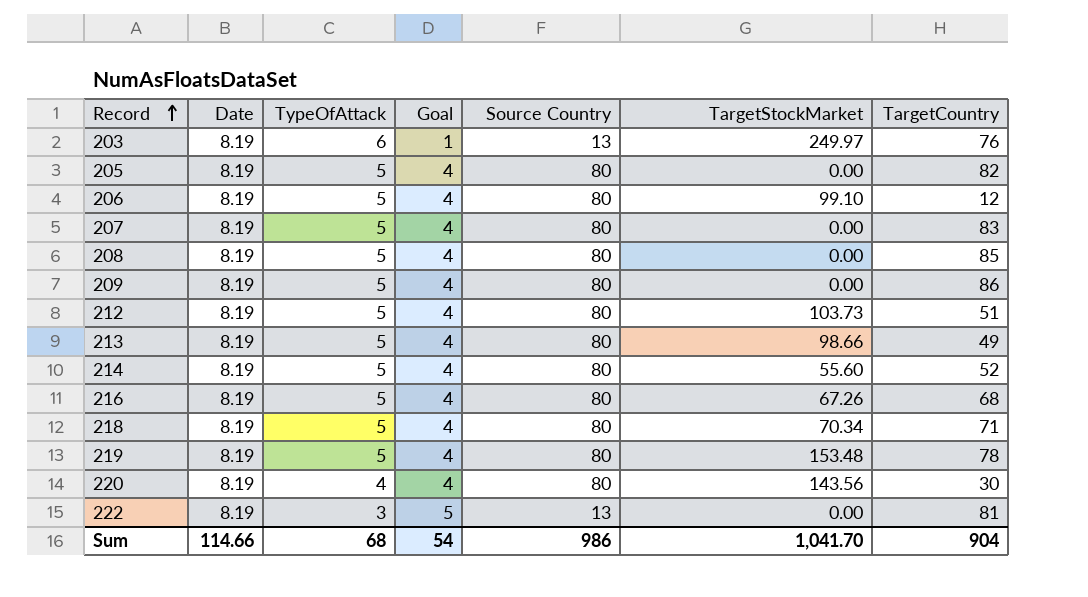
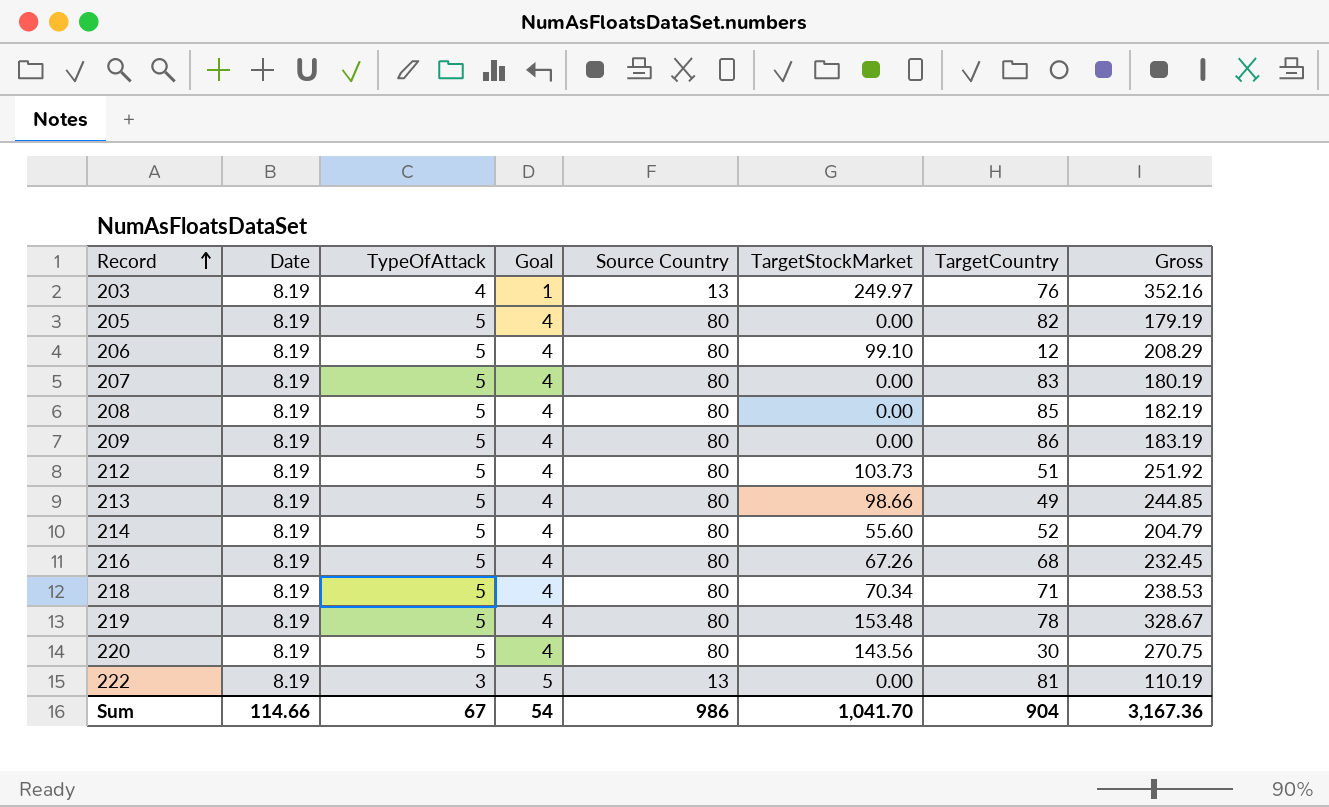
column Gross | formula: none -> [Date] + [TypeOfAttack] + [Goal] + [Source Country] + [TargetStockMarket] + [TargetCountry]
203 | TypeOfAttack: 6 -> 4
220 | TypeOfAttack: 4 -> 5
Sum | TypeOfAttack: 68 -> 67

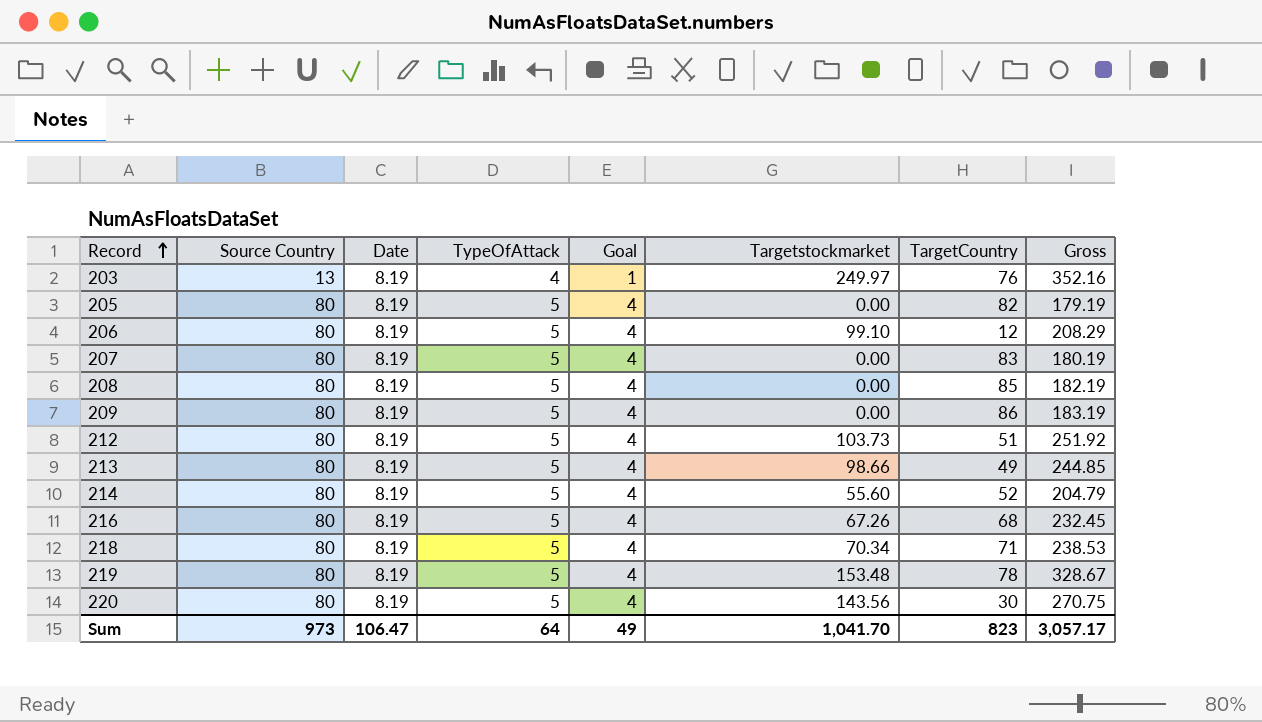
column Source Country | position: 5 -> 2
column name: TargetStockMarket -> Targetstockmarket
row 222: 8.19 | 3 | 5 | 13 | 0.00 | 81 | 110.19 -> none
Sum | Source Country: 986 -> 973
Sum | Date: 114.66 -> 106.47
Sum | TypeOfAttack: 67 -> 64
Sum | Goal: 54 -> 49
Sum | TargetCountry: 904 -> 823
Sum | Gross: 3,167.36 -> 3,057.17

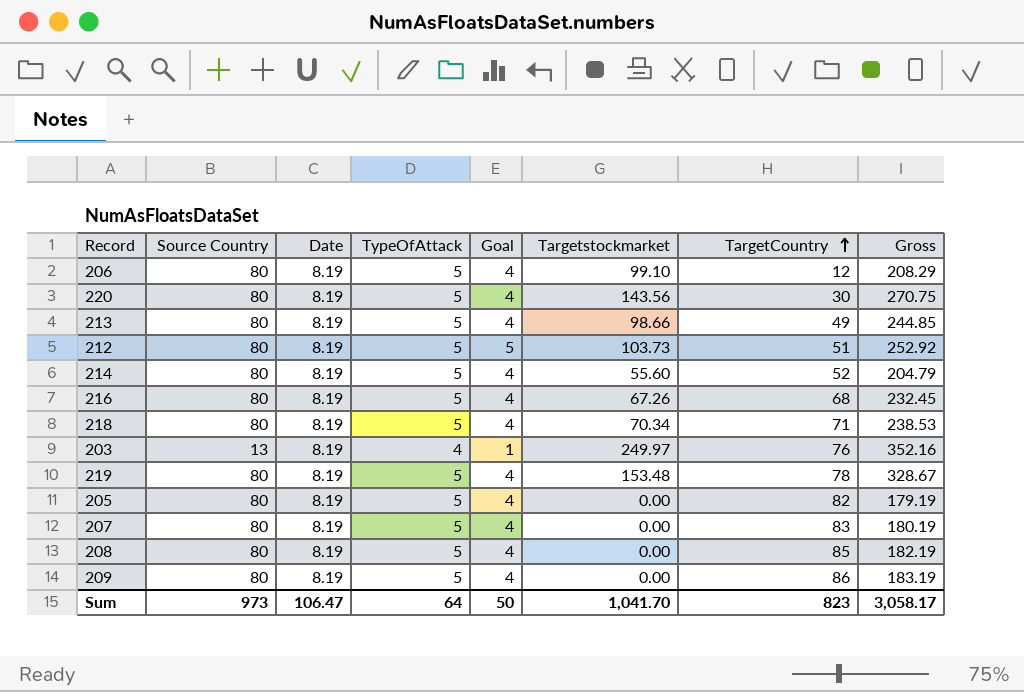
row order: Record ascending -> TargetCountry ascending
212 | Goal: 4 -> 5
212 | Gross: 251.92 -> 252.92
Sum | Goal: 49 -> 50
Sum | Gross: 3,057.17 -> 3,058.17

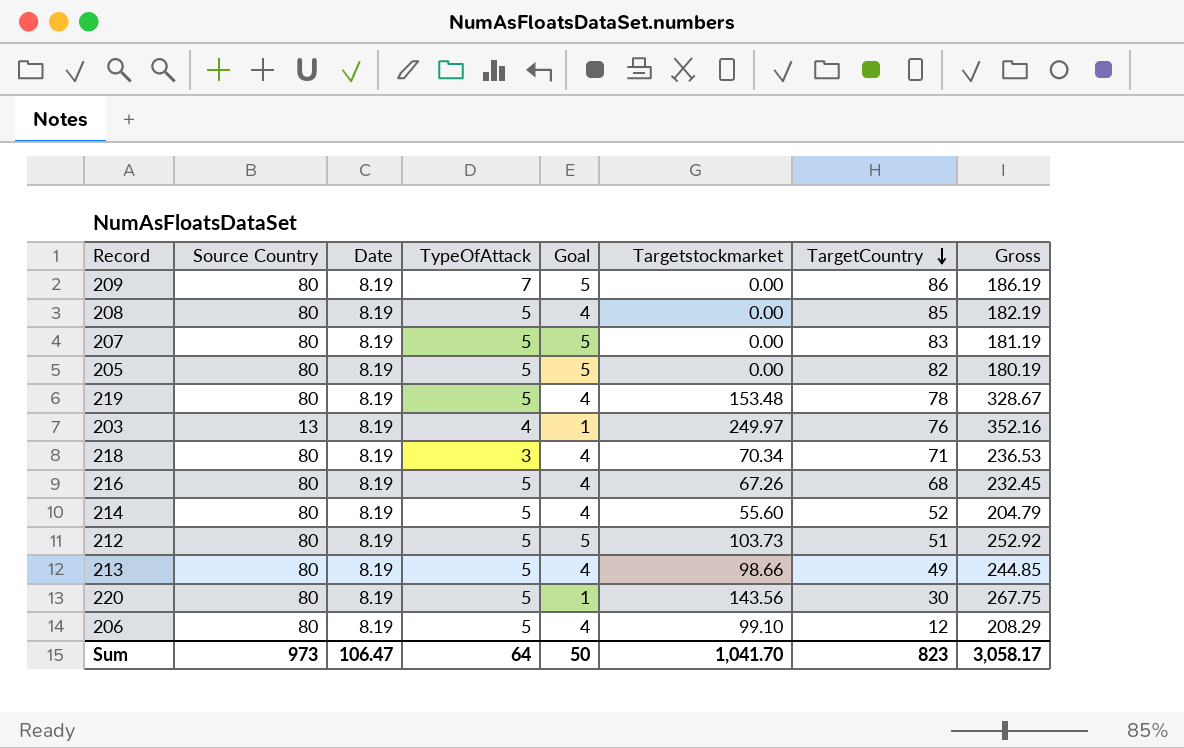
row order: TargetCountry ascending -> TargetCountry descending
209 | TypeOfAttack: 5 -> 7
209 | Goal: 4 -> 5
209 | Gross: 183.19 -> 186.19
207 | Goal: 4 -> 5
207 | Gross: 180.19 -> 181.19
205 | Goal: 4 -> 5
205 | Gross: 179.19 -> 180.19
218 | TypeOfAttack: 5 -> 3
218 | Gross: 238.53 -> 236.53
220 | Goal: 4 -> 1
220 | Gross: 270.75 -> 267.75

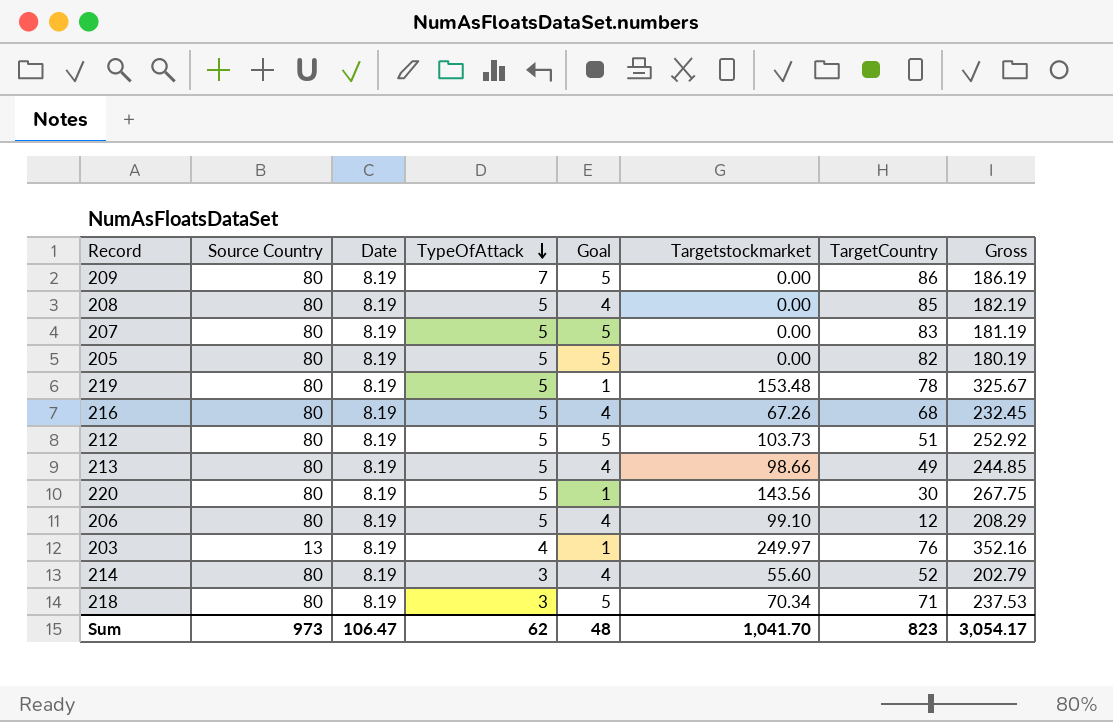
row order: TargetCountry descending -> TypeOfAttack descending
219 | Goal: 4 -> 1
219 | Gross: 328.67 -> 325.67
214 | TypeOfAttack: 5 -> 3
214 | Gross: 204.79 -> 202.79
218 | Goal: 4 -> 5
218 | Gross: 236.53 -> 237.53
Sum | TypeOfAttack: 64 -> 62
Sum | Goal: 50 -> 48
Sum | Gross: 3,058.17 -> 3,054.17

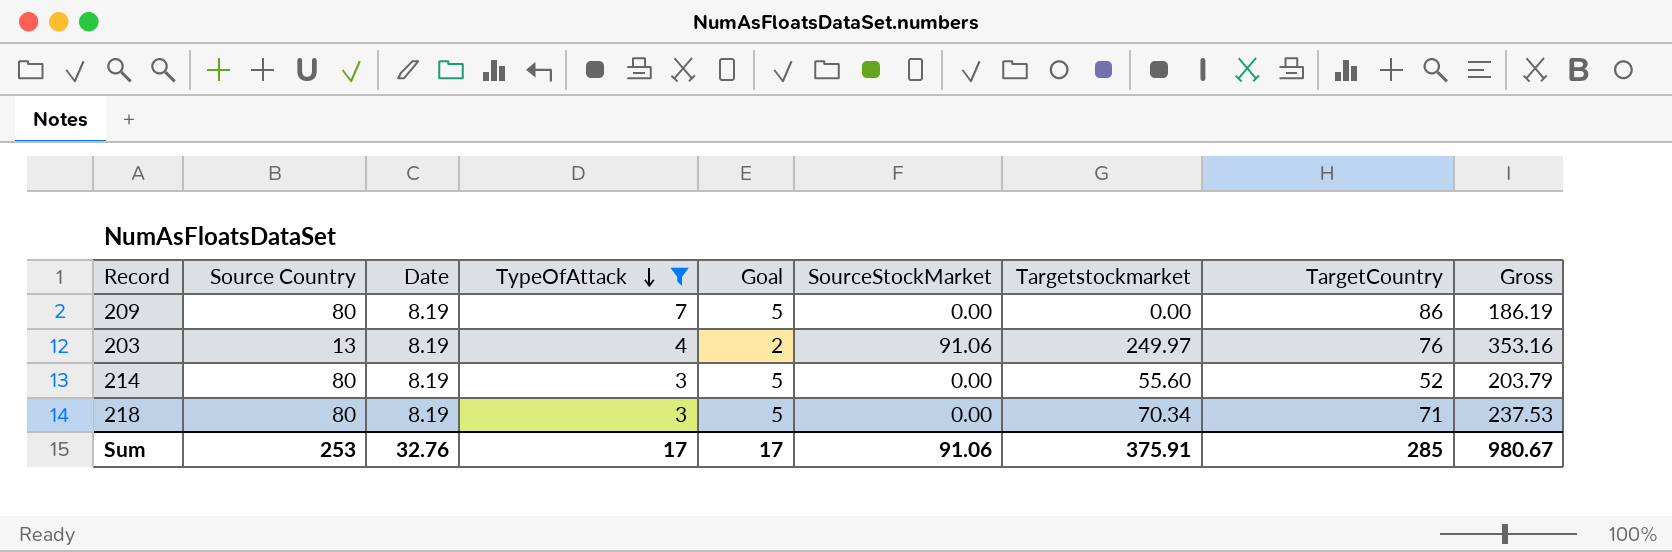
filter: none -> TypeOfAttack != 5
column SourceStockMarket | position: none -> 6
203 | Goal: 1 -> 2
203 | Gross: 352.16 -> 353.16
214 | Goal: 4 -> 5
214 | Gross: 202.79 -> 203.79
Sum | Source Country: 973 -> 253
Sum | Date: 106.47 -> 32.76
Sum | TypeOfAttack: 62 -> 17
Sum | Goal: 48 -> 17
Sum | Targetstockmarket: 1,041.70 -> 375.91
Sum | TargetCountry: 823 -> 285
Sum | Gross: 3,054.17 -> 980.67

